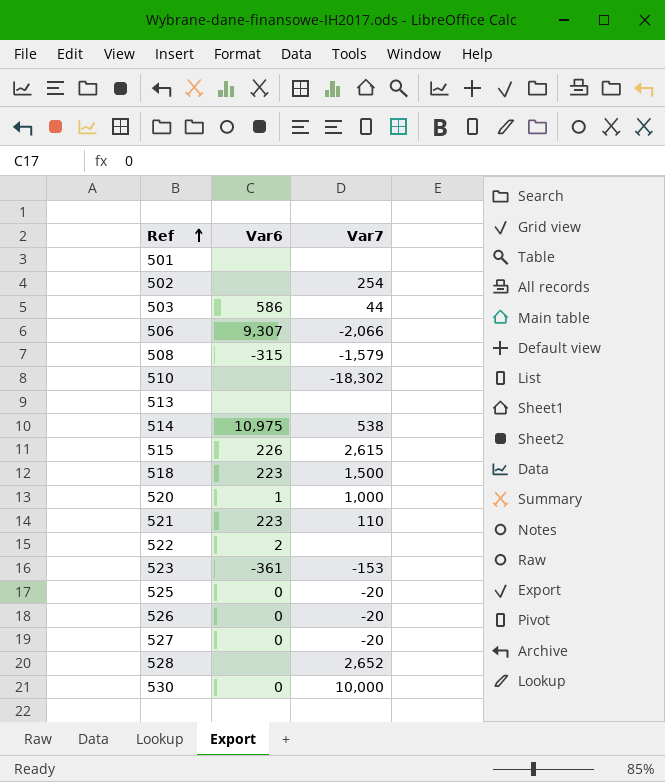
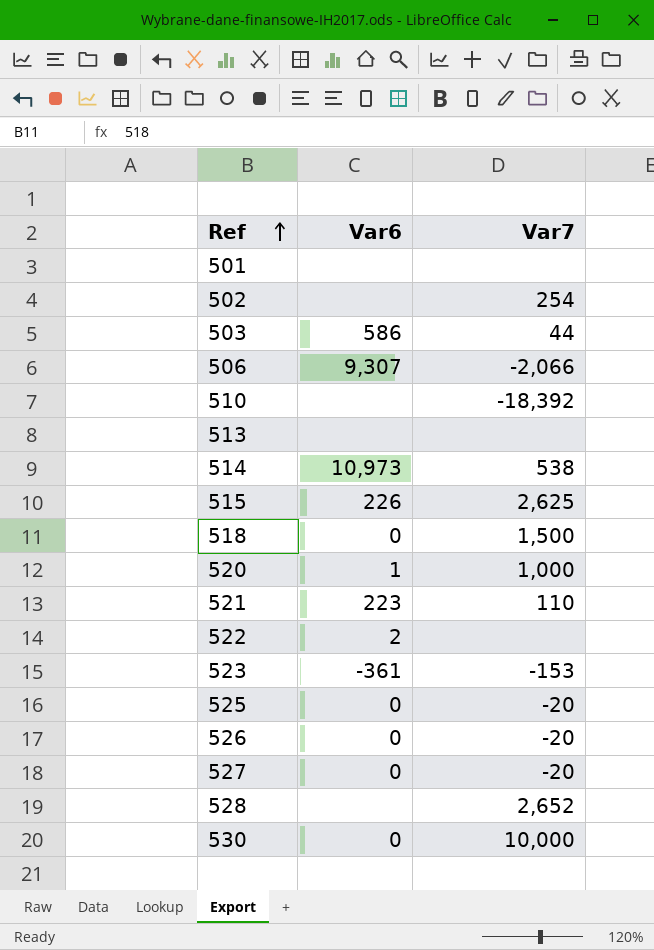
row 508: -315 | -1,579 -> none
510 | Var7: -18,302 -> -18,392
514 | Var6: 10,975 -> 10,973
515 | Var7: 2,615 -> 2,625
518 | Var6: 223 -> 0

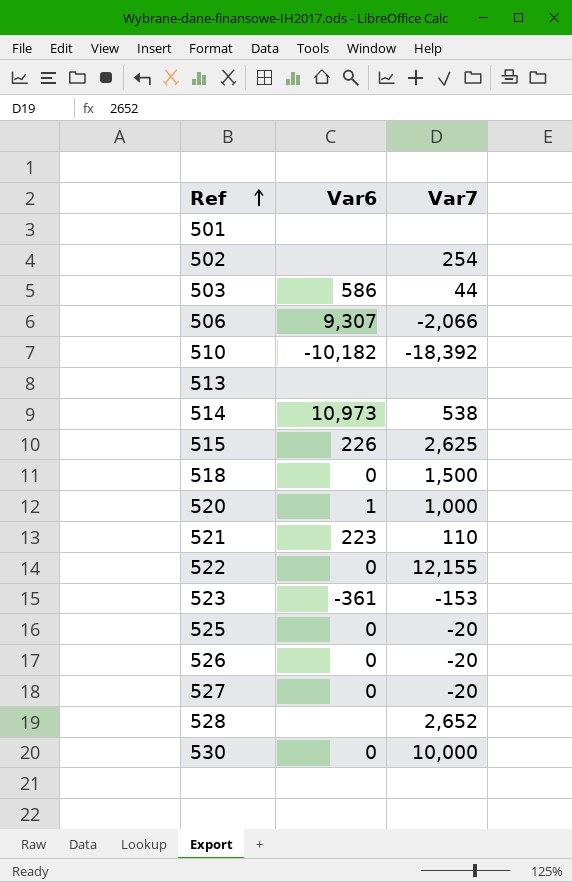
510 | Var6: none -> -10,182
522 | Var6: 2 -> 0
522 | Var7: none -> 12,155

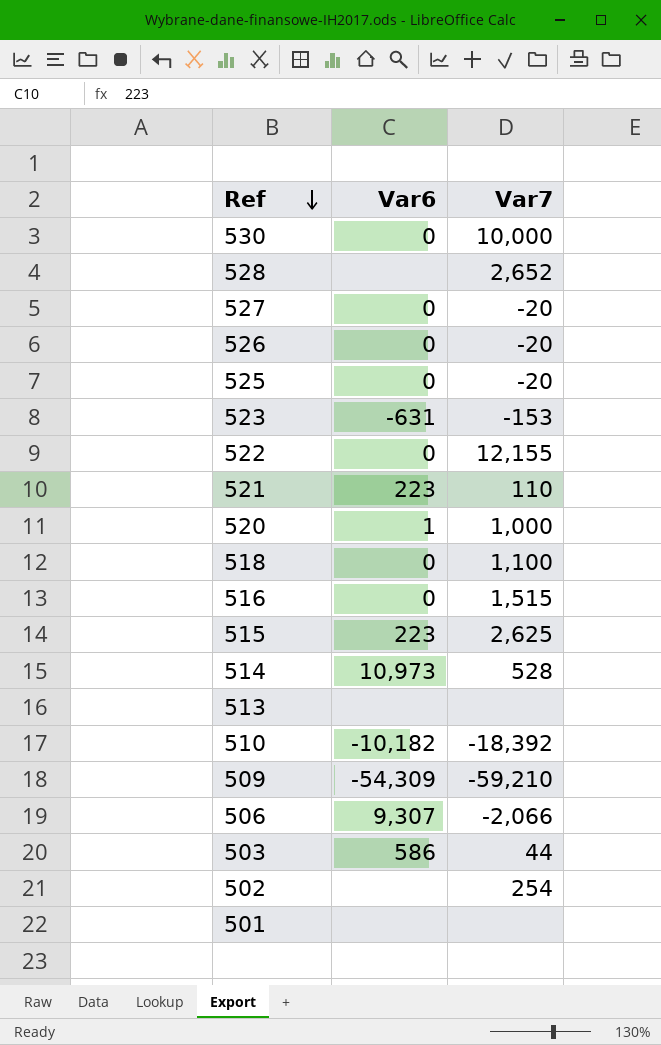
row order: Ref ascending -> Ref descending
523 | Var6: -361 -> -631
518 | Var7: 1,500 -> 1,100
row 516: none -> 0 | 1,515
515 | Var6: 226 -> 223
514 | Var7: 538 -> 528
row 509: none -> -54,309 | -59,210

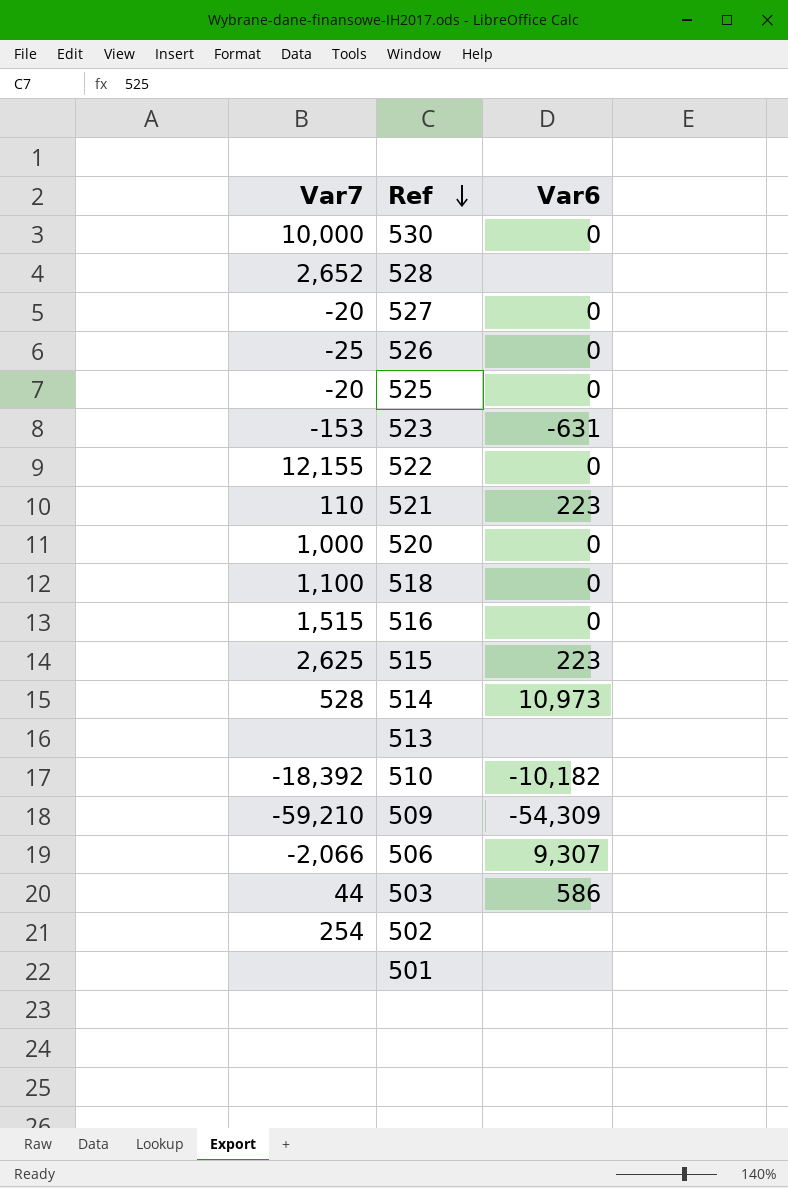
column Var7 | position: 3 -> 1
526 | Var7: -20 -> -25
520 | Var6: 1 -> 0

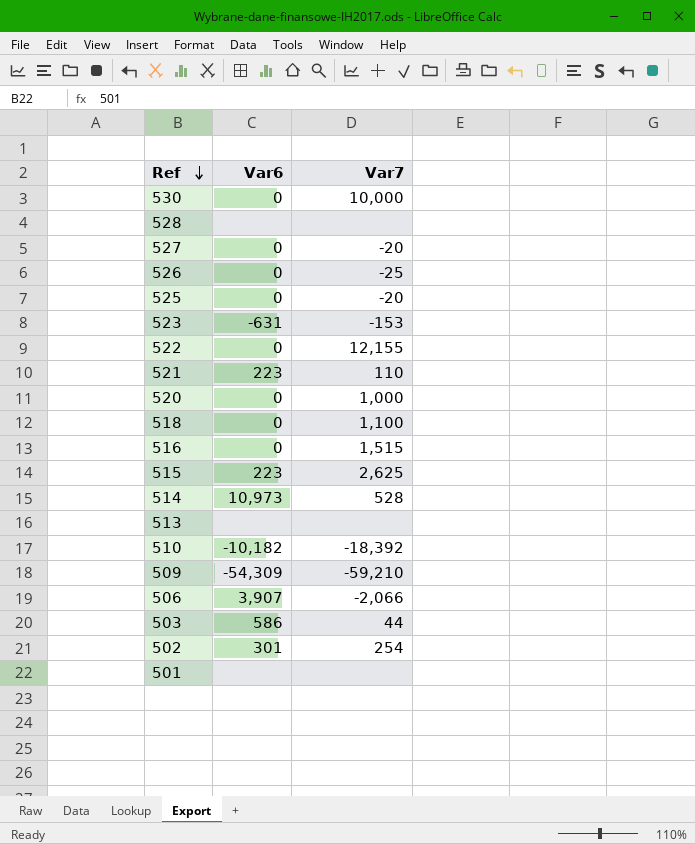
column Var7 | position: 1 -> 3
528 | Var7: 2,652 -> none
506 | Var6: 9,307 -> 3,907
502 | Var6: none -> 301

